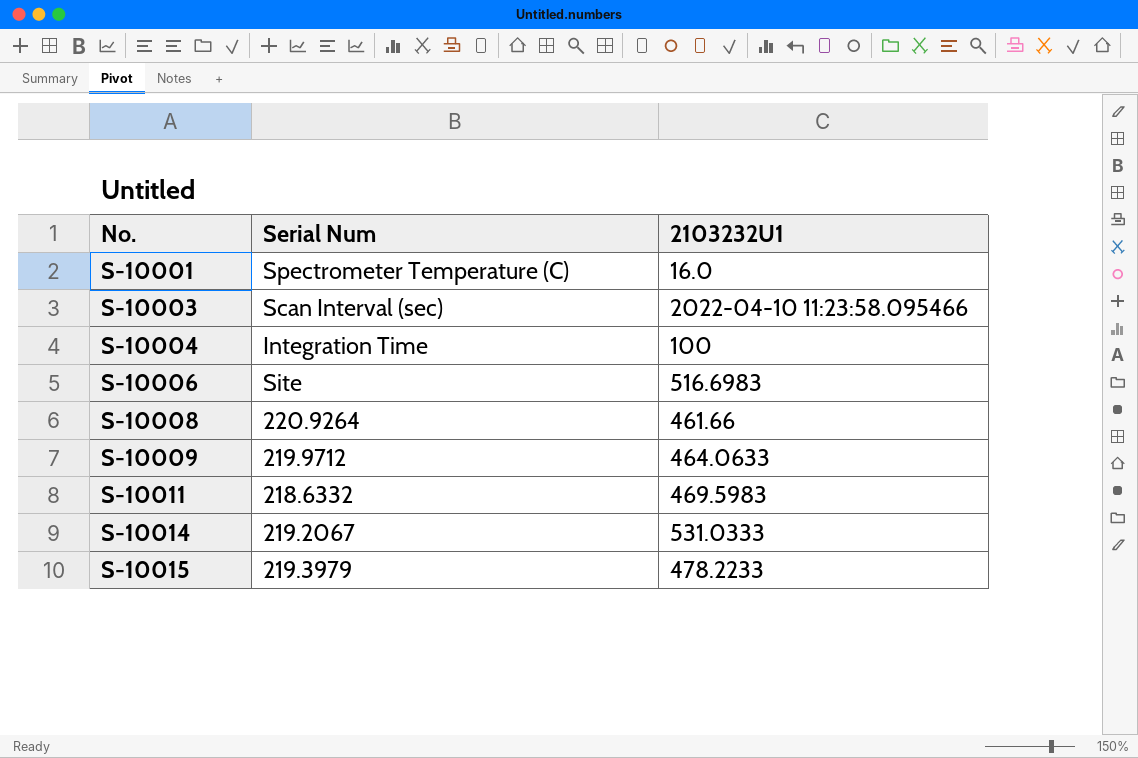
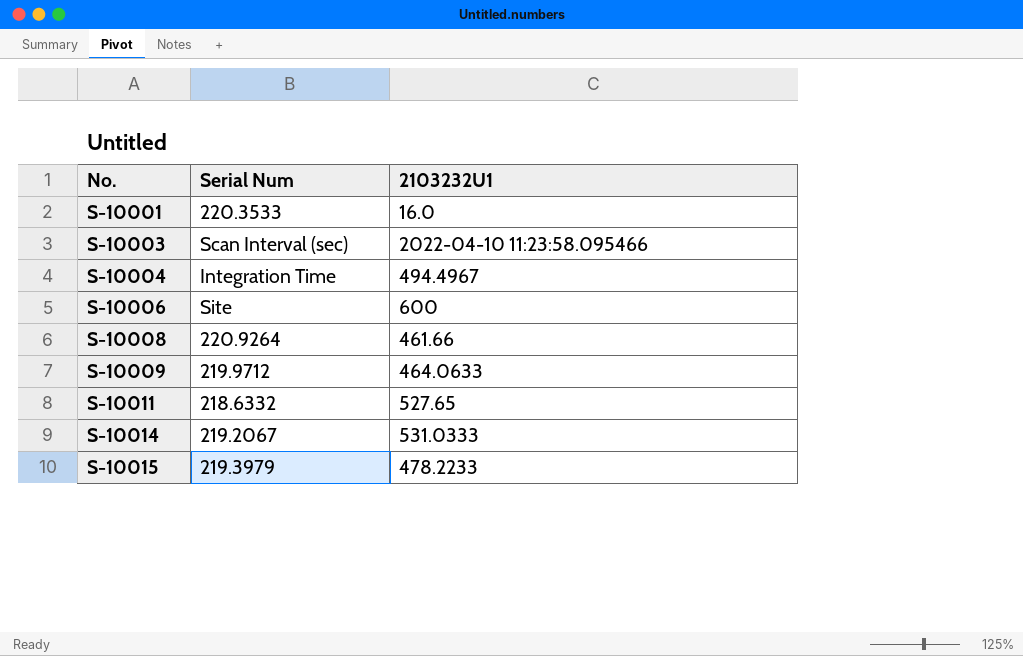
S-10001 | Serial Num: Spectrometer Temperature (C) -> 220.3533
S-10004 | 2103232U1: 100 -> 494.4967
S-10006 | 2103232U1: 516.6983 -> 600
S-10011 | 2103232U1: 469.5983 -> 527.65

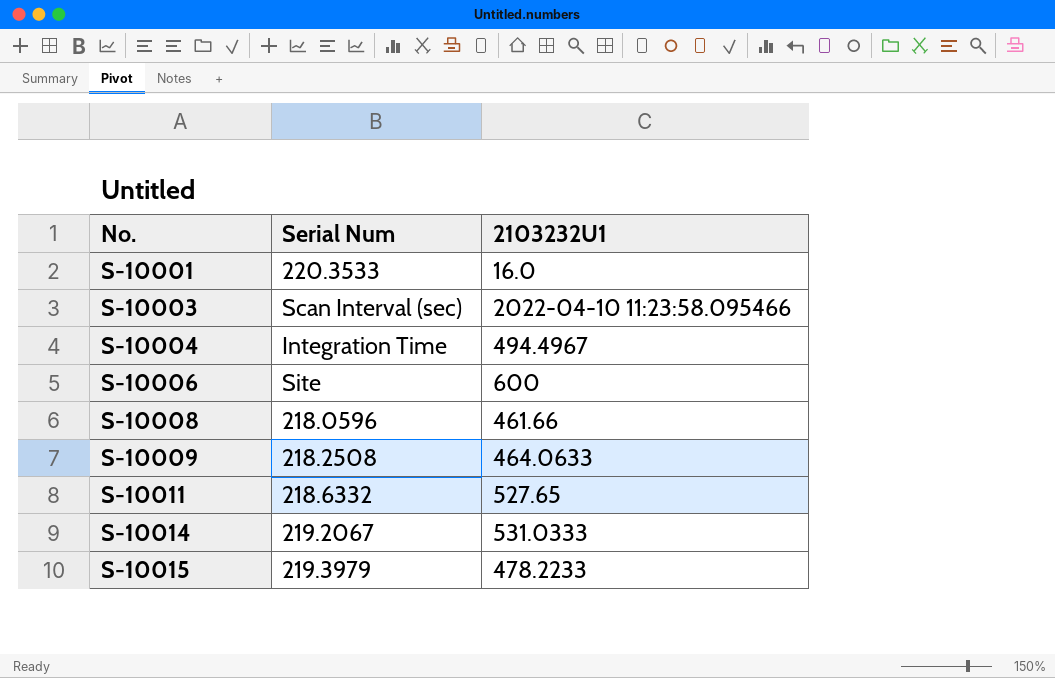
S-10008 | Serial Num: 220.9264 -> 218.0596
S-10009 | Serial Num: 219.9712 -> 218.2508

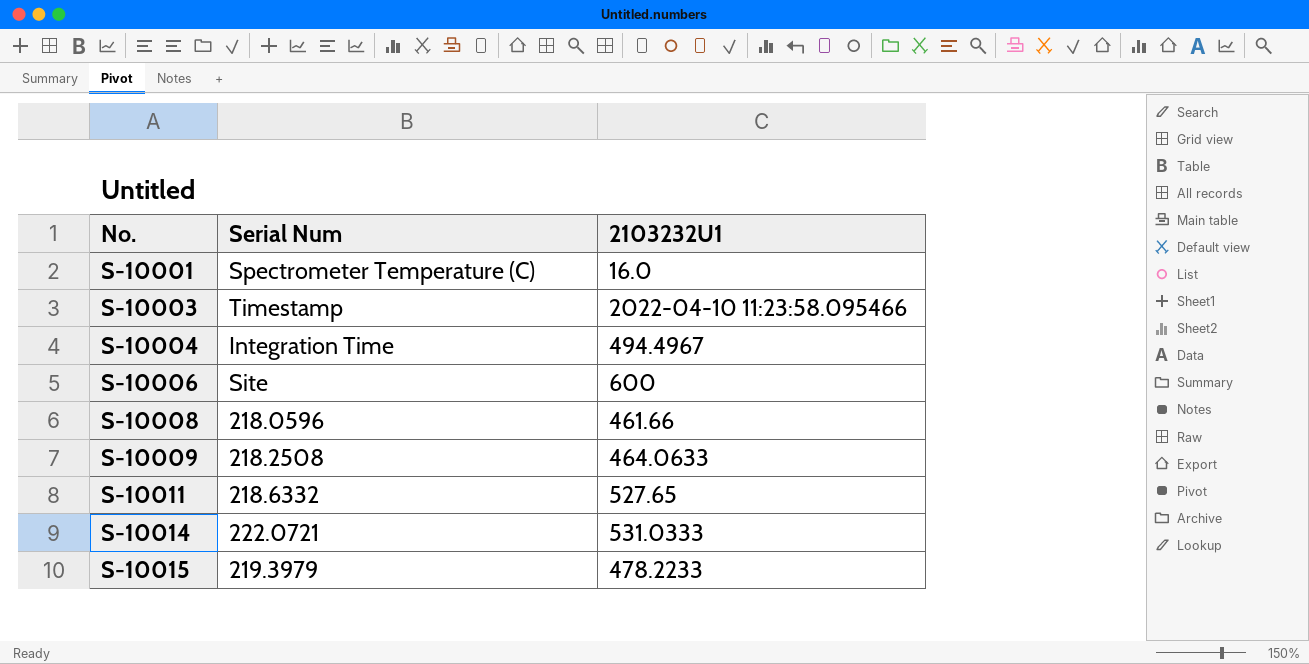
S-10001 | Serial Num: 220.3533 -> Spectrometer Temperature (C)
S-10003 | Serial Num: Scan Interval (sec) -> Timestamp
S-10014 | Serial Num: 219.2067 -> 222.0721

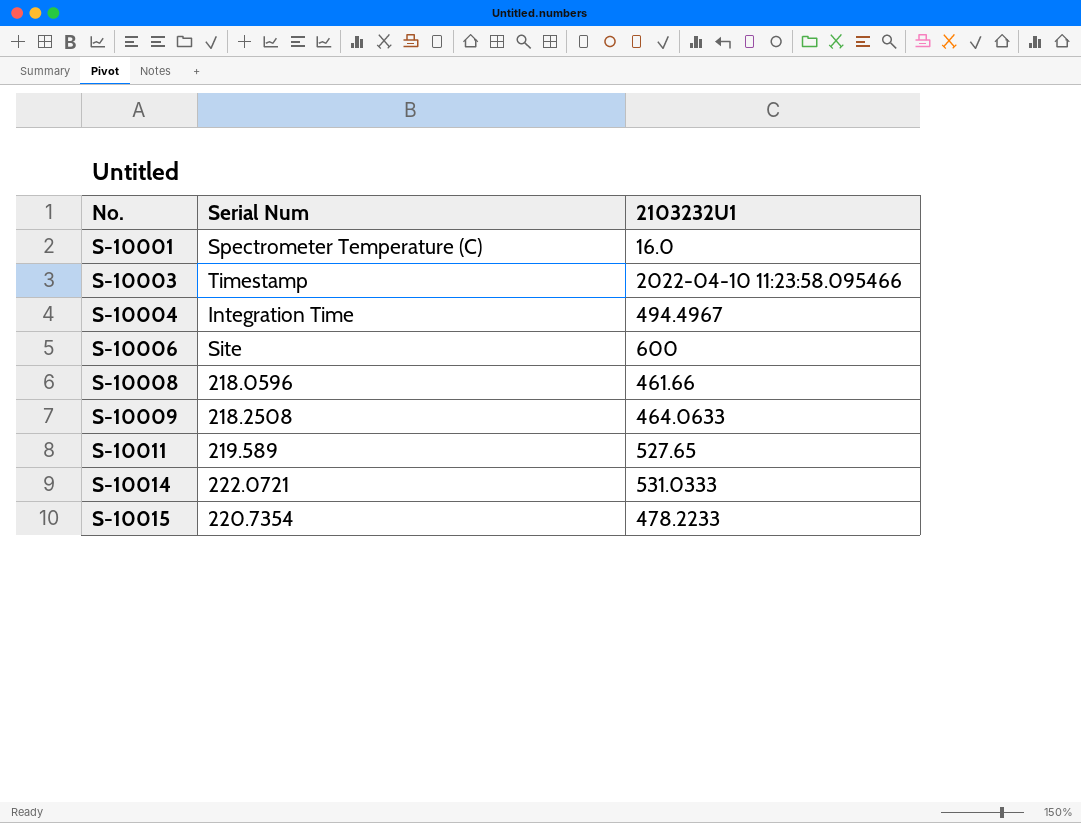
S-10011 | Serial Num: 218.6332 -> 219.589
S-10015 | Serial Num: 219.3979 -> 220.7354

